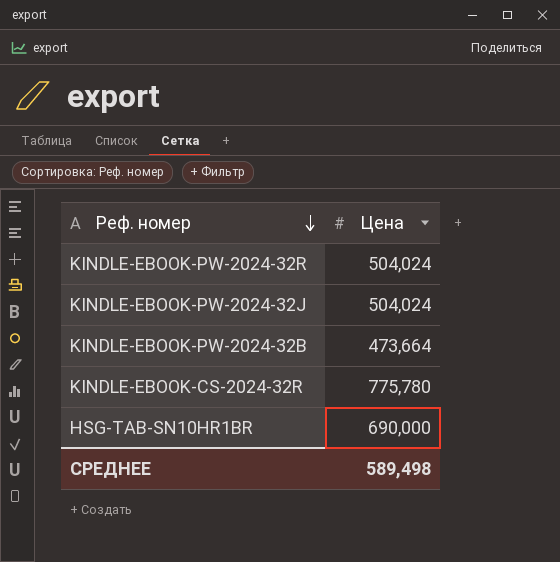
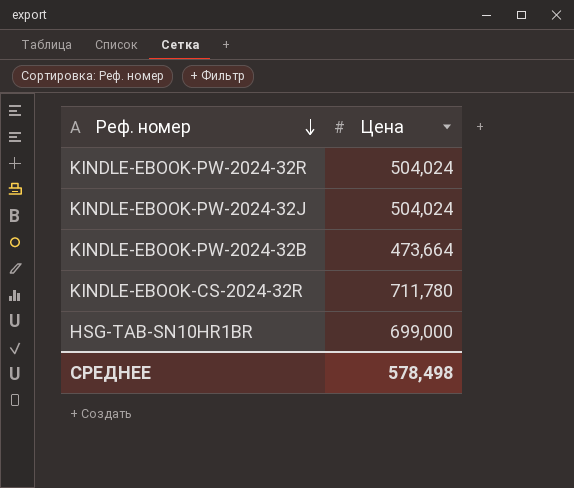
KINDLE-EBOOK-CS-2024-32R | Цена: 775,780 -> 711,780
HSG-TAB-SN10HR1BR | Цена: 690,000 -> 699,000
СРЕДНЕЕ | Цена: 589,498 -> 578,498

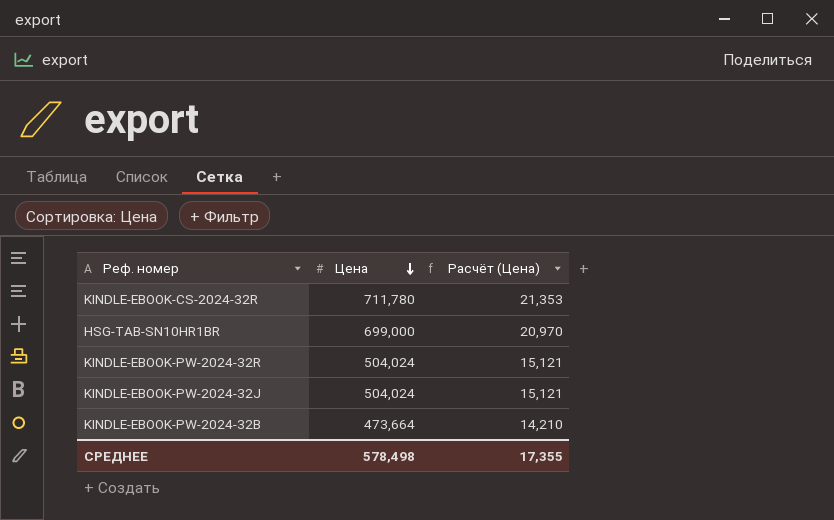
row order: Реф. номер descending -> Цена descending
column Расчёт (Цена) | formula: none -> [Цена] * 0,03

